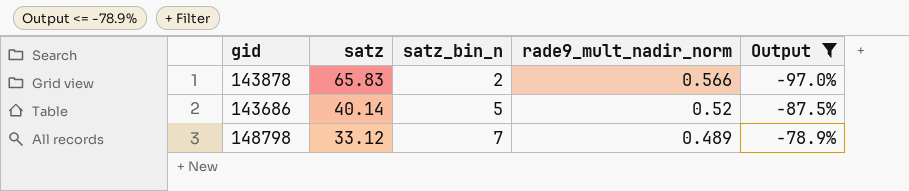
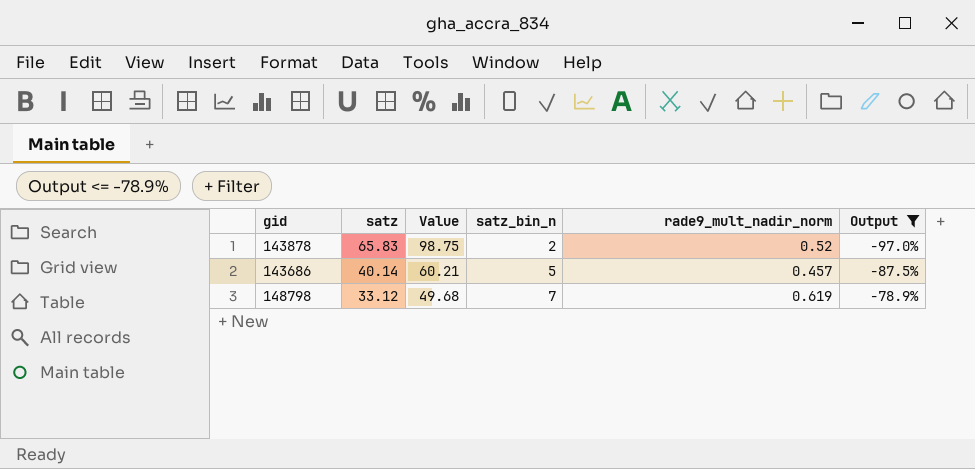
column Value | formula: none -> [satz] * 1.5
143878 | rade9_mult_nadir_norm: 0.566 -> 0.52
143686 | rade9_mult_nadir_norm: 0.52 -> 0.457
148798 | rade9_mult_nadir_norm: 0.489 -> 0.619

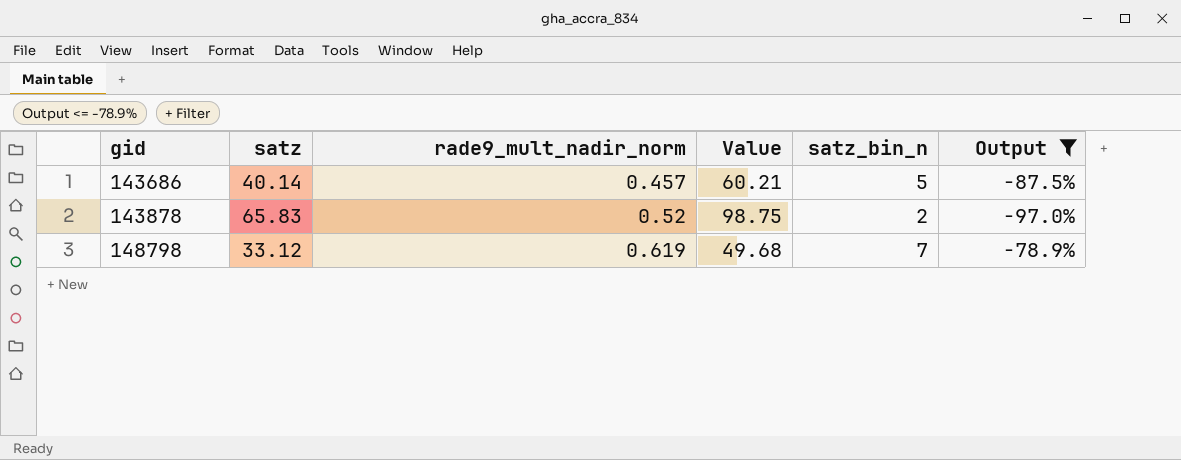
row order: satz descending -> gid ascending
column rade9_mult_nadir_norm | position: 5 -> 3

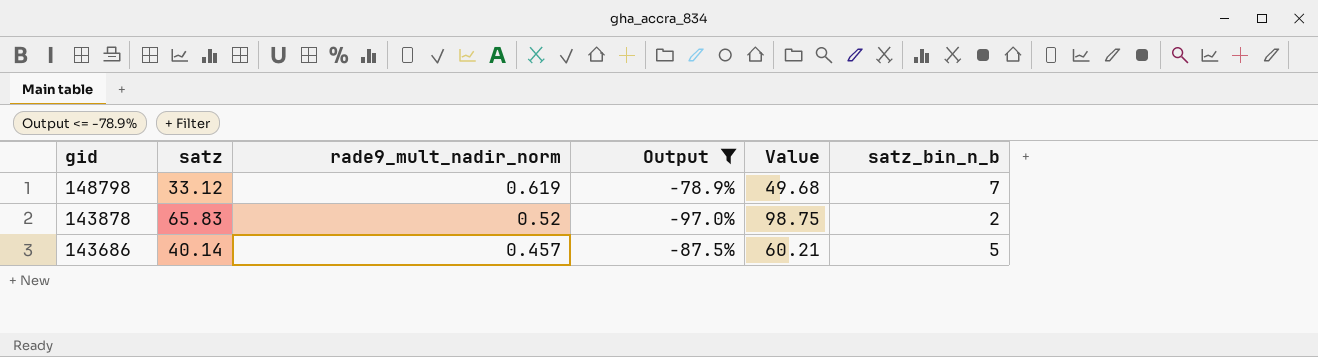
row order: gid ascending -> gid descending
column Output | position: 6 -> 4
column name: satz_bin_n -> satz_bin_n_b

